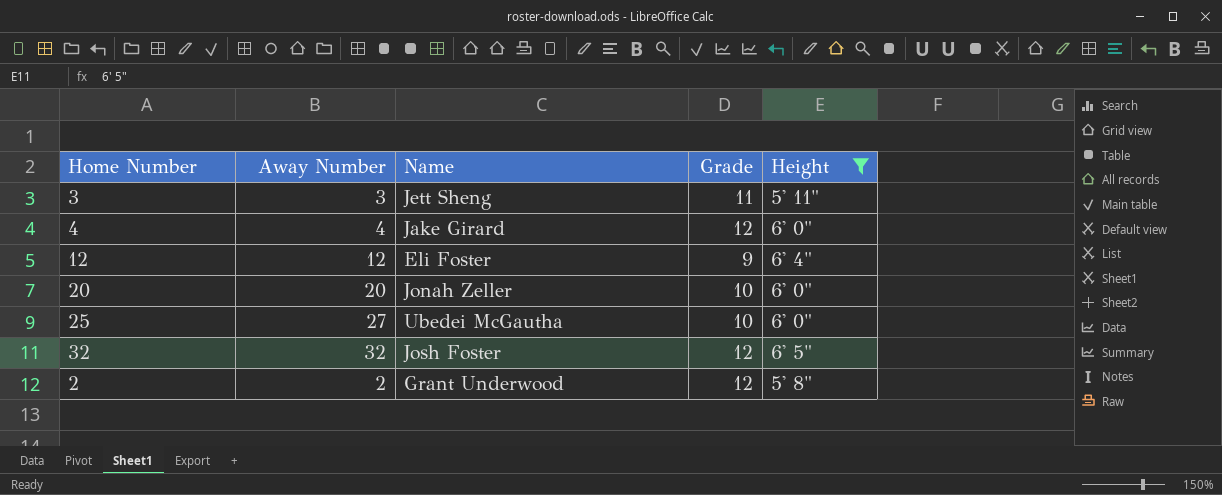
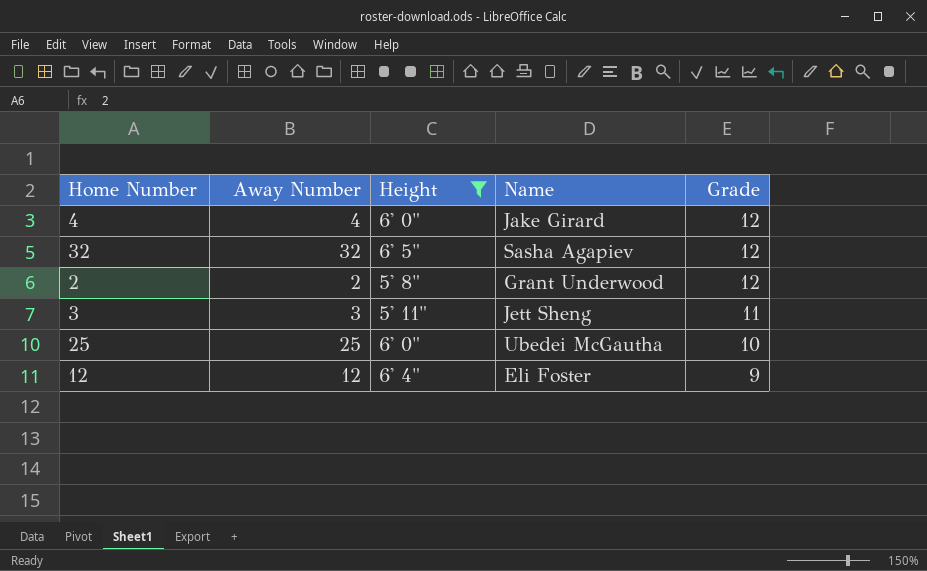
row order: none -> Grade descending
column Height | position: 5 -> 3
row 20: 20 | Jonah Zeller | 10 | 6' 0" -> none
32 | Name: Josh Foster -> Sasha Agapiev
25 | Away Number: 27 -> 25

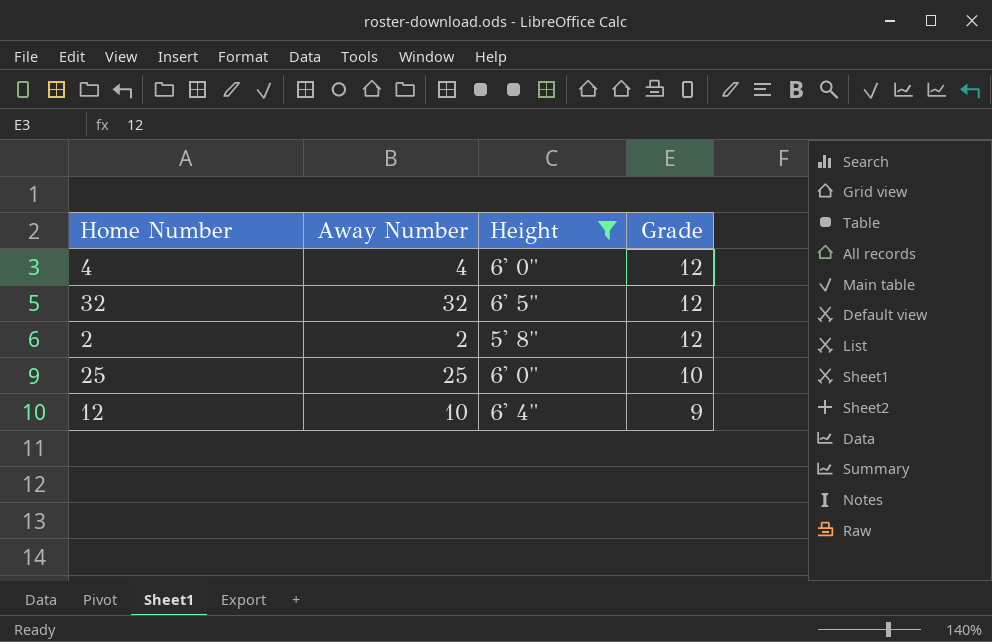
column Name | position: 4 -> none
row 3: 3 | 5' 11" | Jett Sheng | 11 -> none
12 | Away Number: 12 -> 10

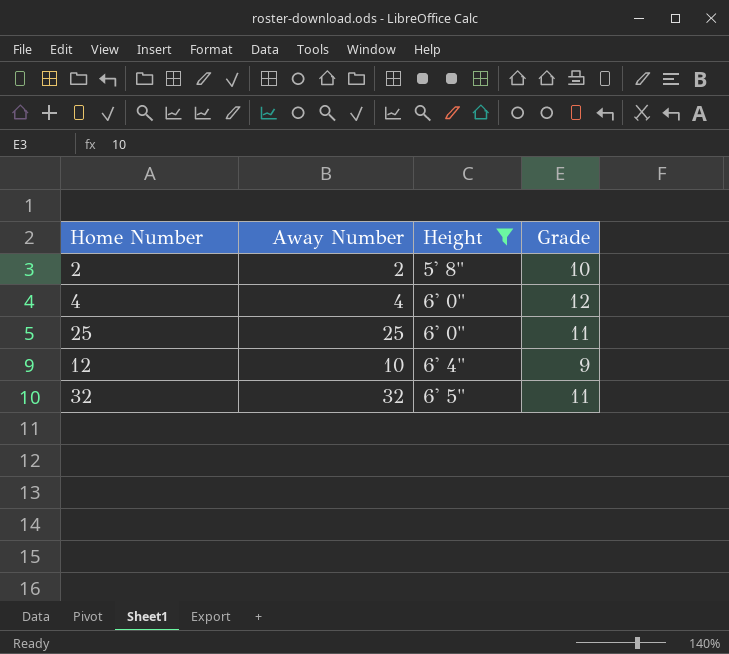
row order: Grade descending -> Height ascending
2 | Grade: 12 -> 10
25 | Grade: 10 -> 11
32 | Grade: 12 -> 11

